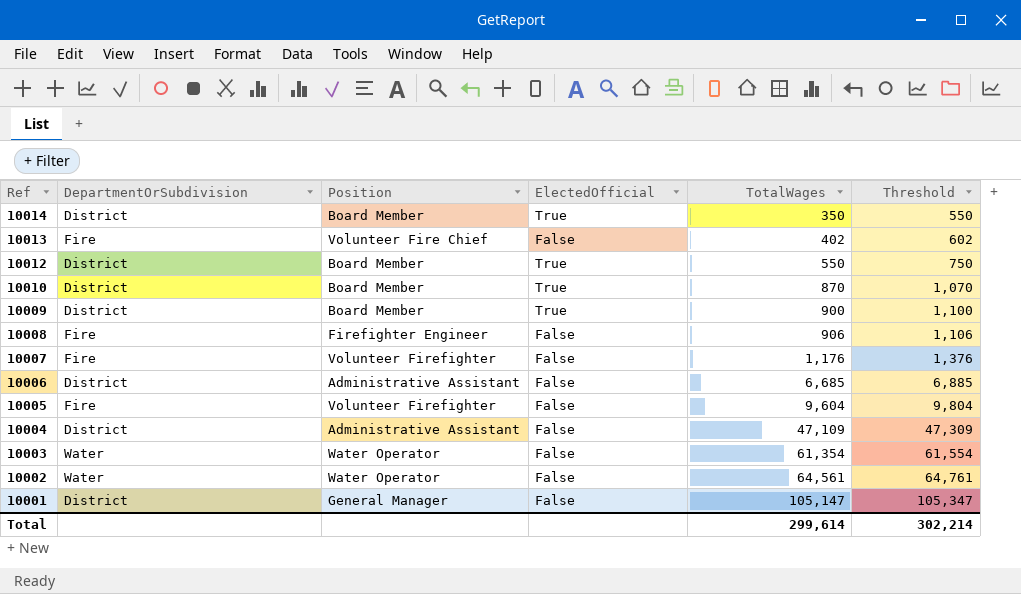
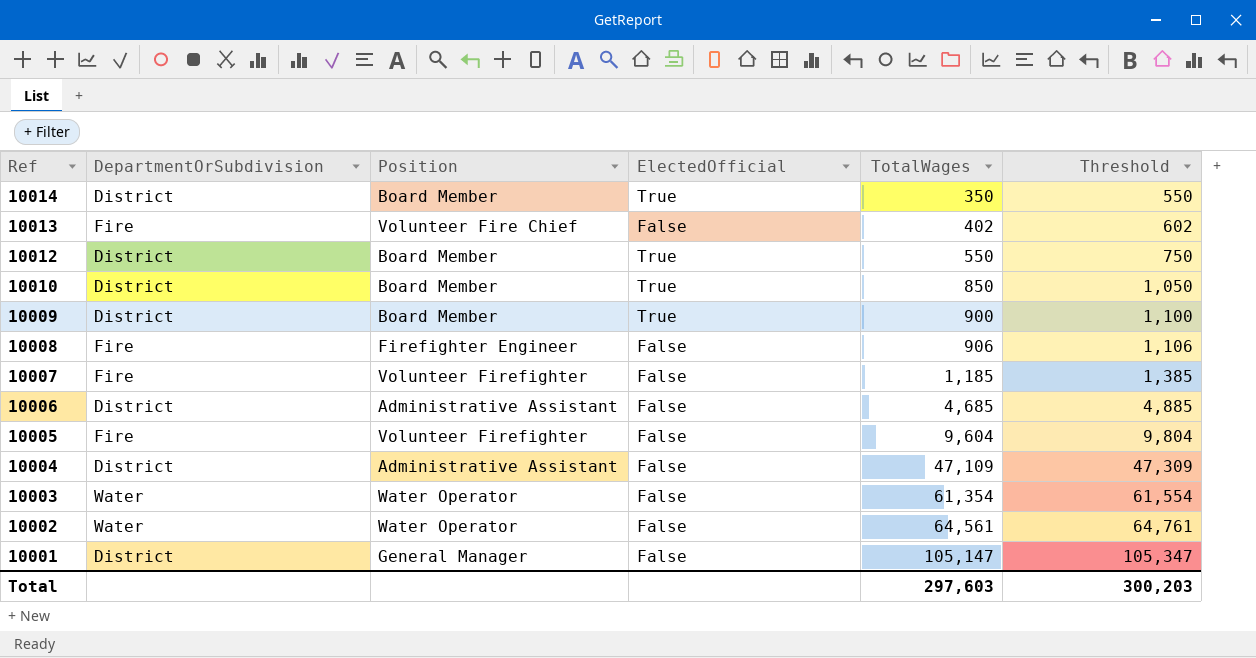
10010 | TotalWages: 870 -> 850
10010 | Threshold: 1,070 -> 1,050
10007 | TotalWages: 1,176 -> 1,185
10007 | Threshold: 1,376 -> 1,385
10006 | TotalWages: 6,685 -> 4,685
10006 | Threshold: 6,885 -> 4,885
Total | TotalWages: 299,614 -> 297,603
Total | Threshold: 302,214 -> 300,203

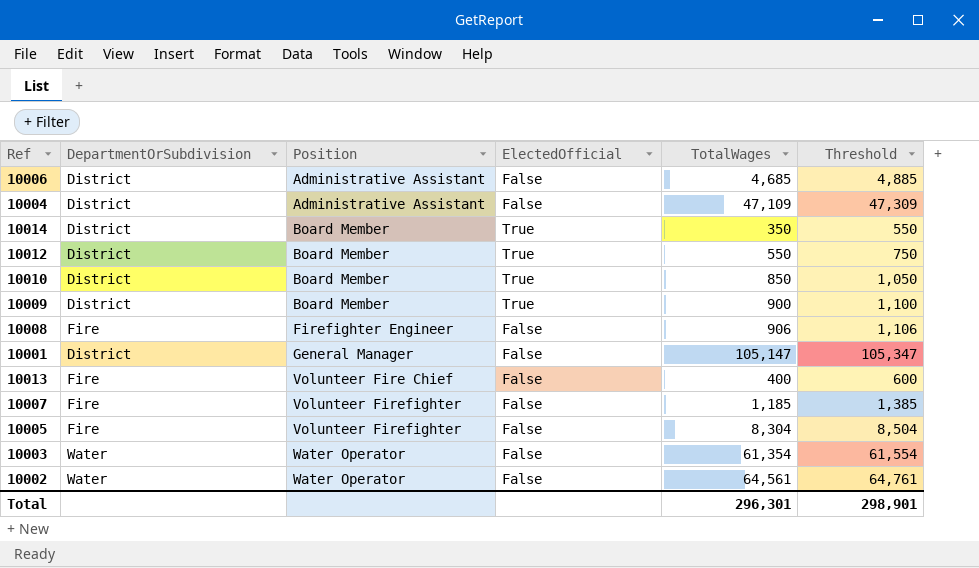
row order: Ref descending -> Position ascending
10013 | TotalWages: 402 -> 400
10013 | Threshold: 602 -> 600
10005 | TotalWages: 9,604 -> 8,304
10005 | Threshold: 9,804 -> 8,504
Total | TotalWages: 297,603 -> 296,301
Total | Threshold: 300,203 -> 298,901

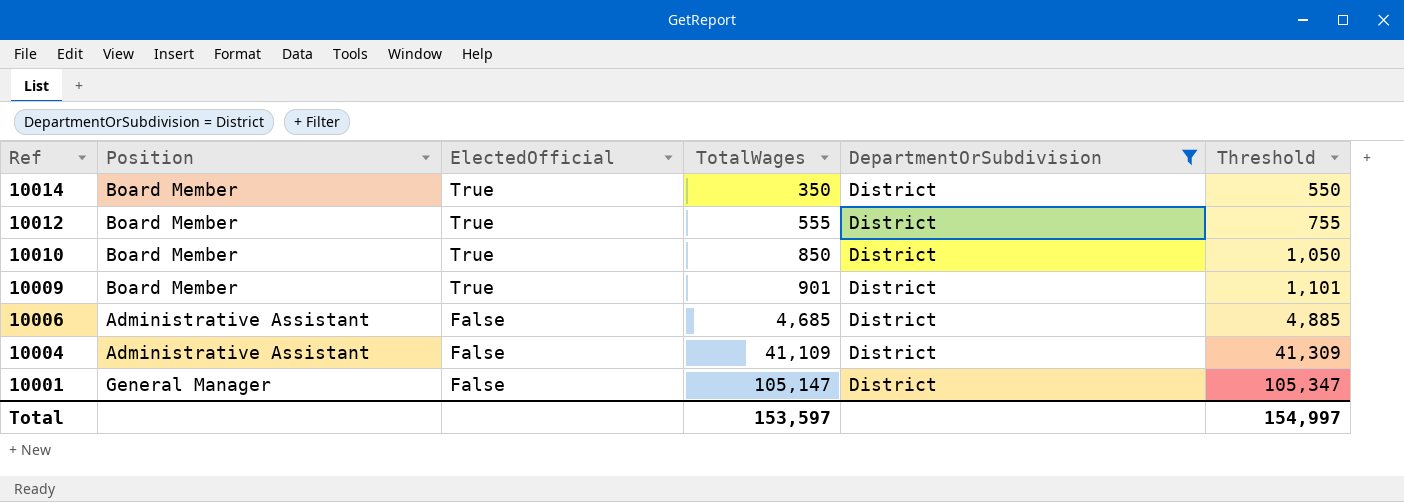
filter: none -> DepartmentOrSubdivision = District
row order: Position ascending -> Ref descending
column DepartmentOrSubdivision | position: 2 -> 5
10012 | TotalWages: 550 -> 555
10012 | Threshold: 750 -> 755
10009 | TotalWages: 900 -> 901
10009 | Threshold: 1,100 -> 1,101
10004 | TotalWages: 47,109 -> 41,109
10004 | Threshold: 47,309 -> 41,309
Total | TotalWages: 296,301 -> 153,597
Total | Threshold: 298,901 -> 154,997

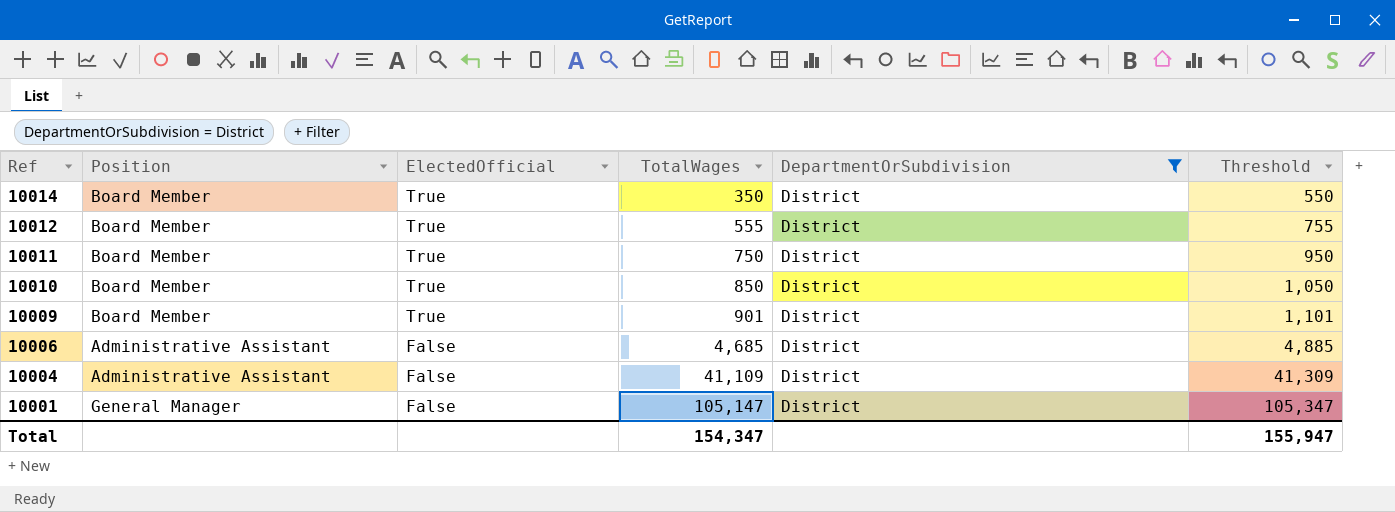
row 10011: none -> Board Member | True | 750 | District | 950
Total | TotalWages: 153,597 -> 154,347
Total | Threshold: 154,997 -> 155,947

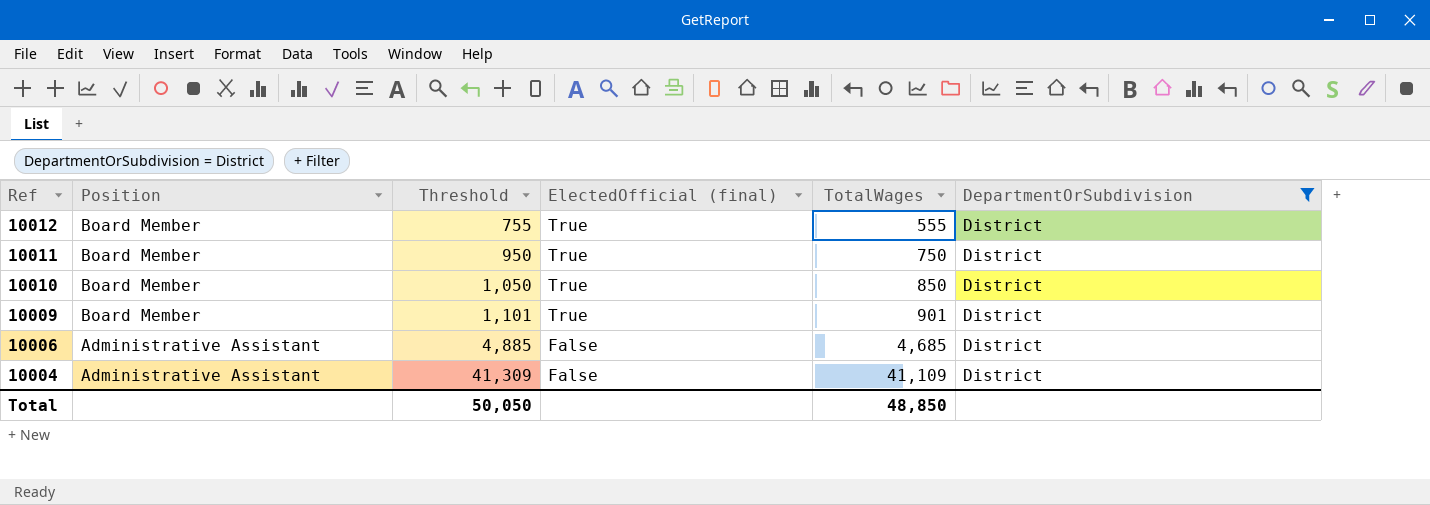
column Threshold | position: 6 -> 3
column name: ElectedOfficial -> ElectedOfficial (final)
row 10014: Board Member | True | 350 | District | 550 -> none
row 10001: General Manager | False | 105,147 | District | 105,347 -> none
Total | Threshold: 155,947 -> 50,050
Total | TotalWages: 154,347 -> 48,850

